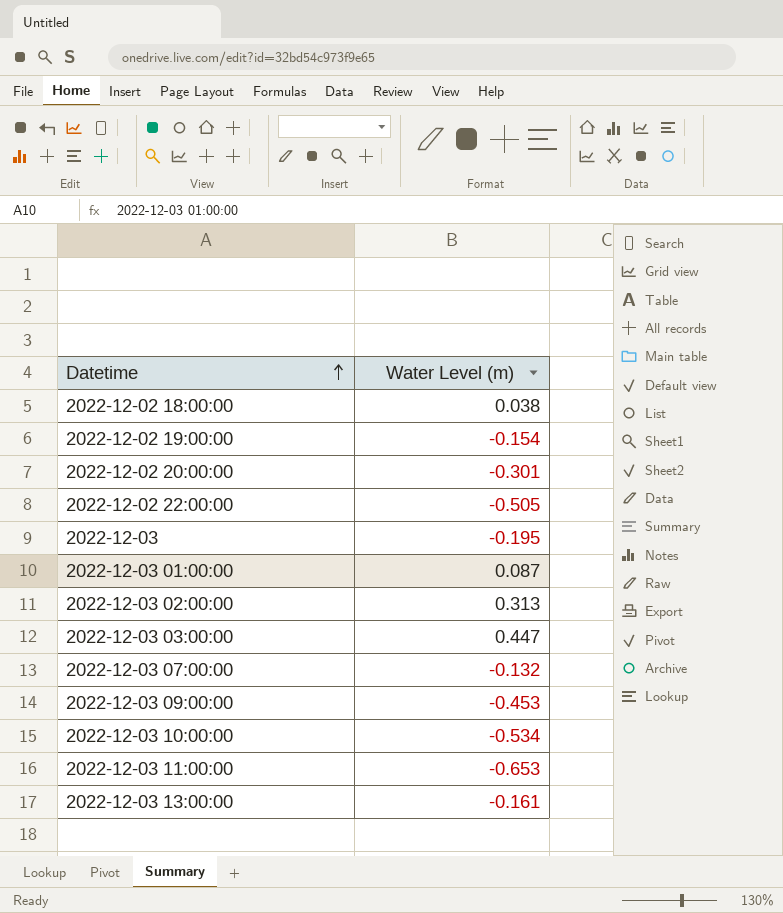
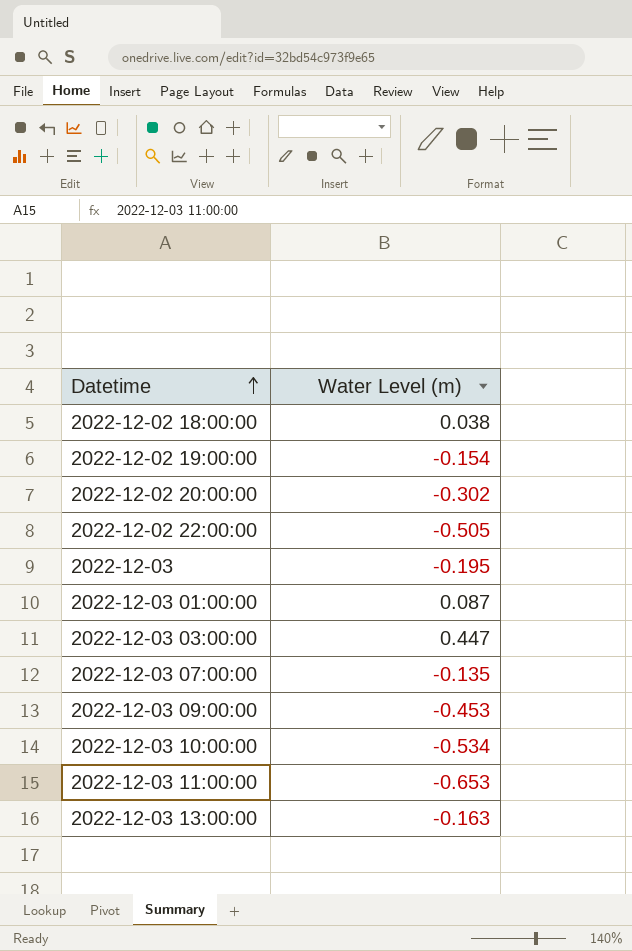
row 2022-12-03 02:00:00: 0.313 -> none
2022-12-02 20:00:00 | Water Level (m): -0.301 -> -0.302
2022-12-03 07:00:00 | Water Level (m): -0.132 -> -0.135
2022-12-03 13:00:00 | Water Level (m): -0.161 -> -0.163

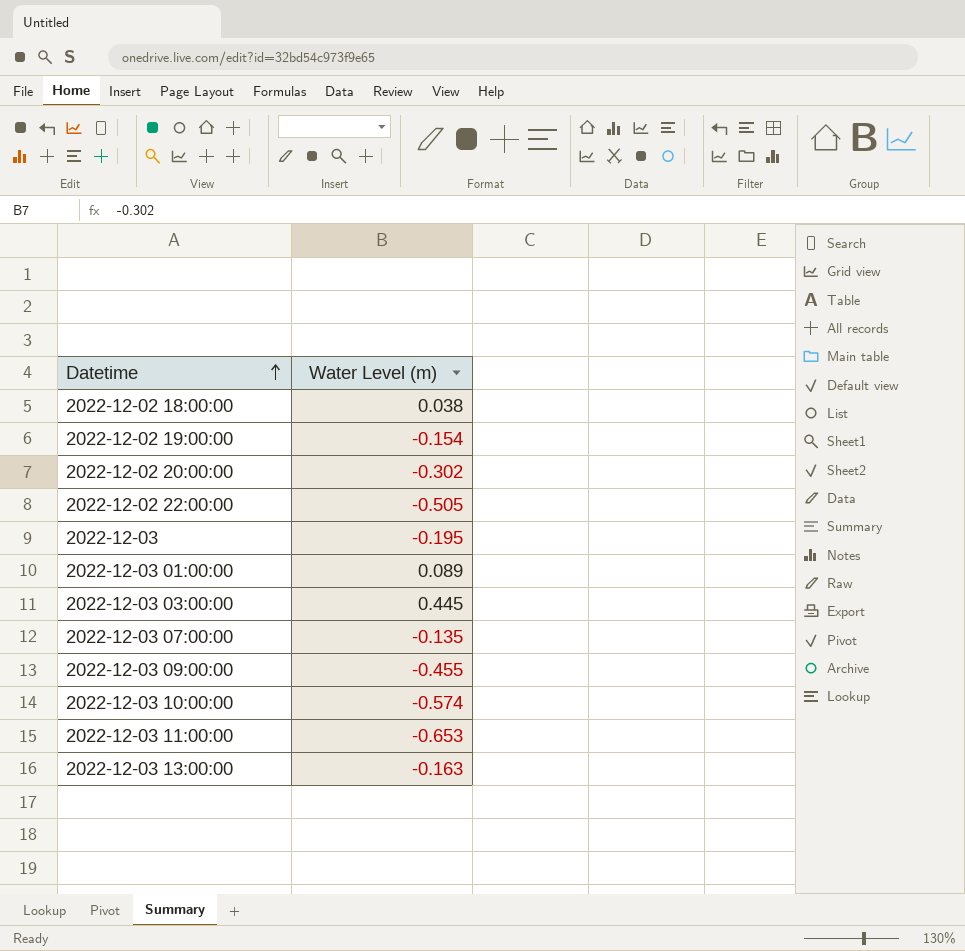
2022-12-03 01:00:00 | Water Level (m): 0.087 -> 0.089
2022-12-03 03:00:00 | Water Level (m): 0.447 -> 0.445
2022-12-03 09:00:00 | Water Level (m): -0.453 -> -0.455
2022-12-03 10:00:00 | Water Level (m): -0.534 -> -0.574

